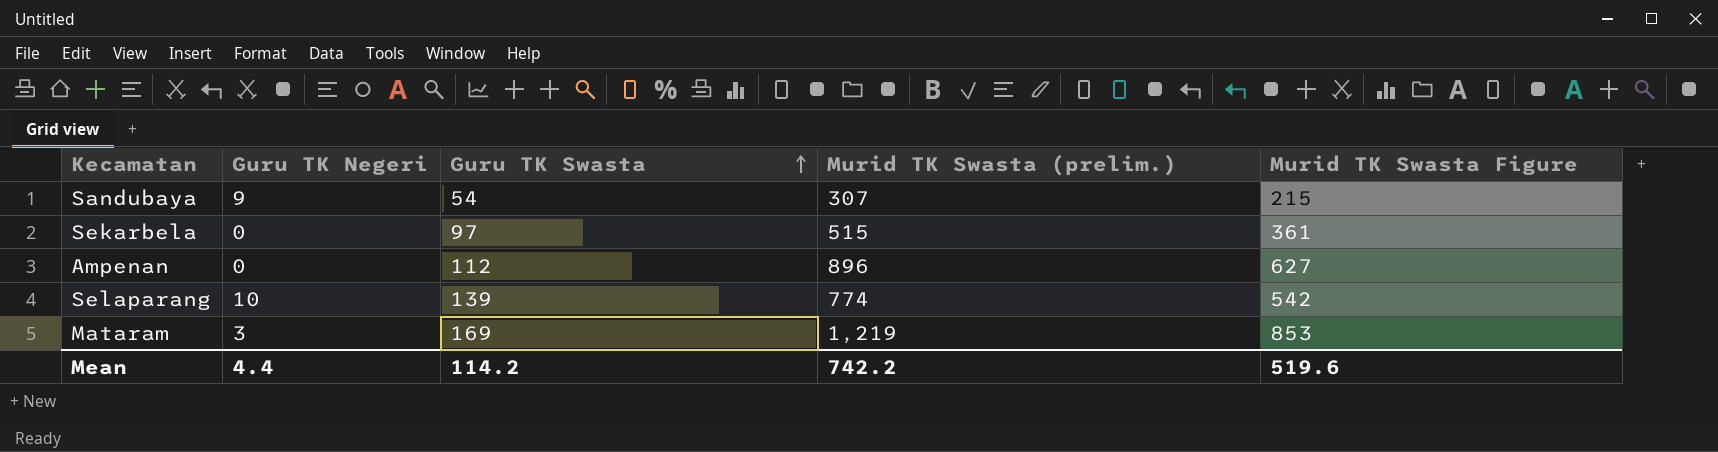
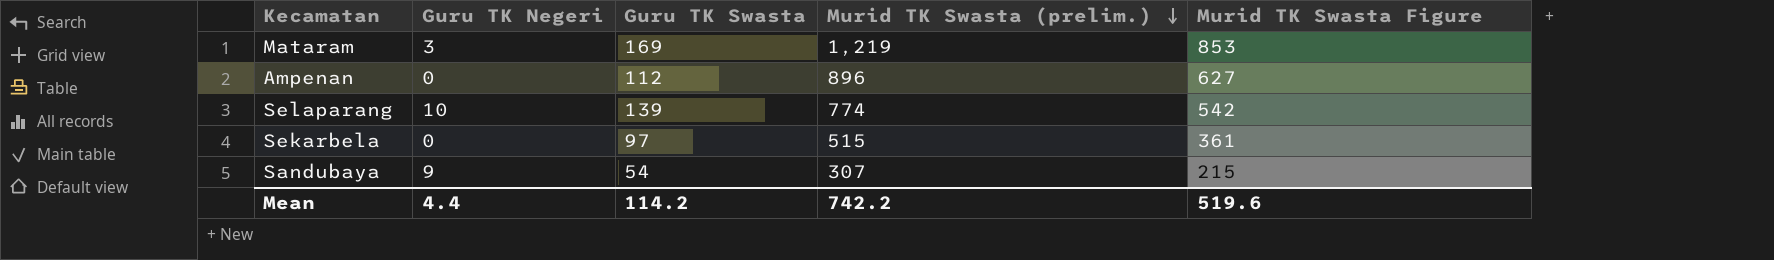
row order: Guru TK Swasta ascending -> Murid TK Swasta (prelim.) descending

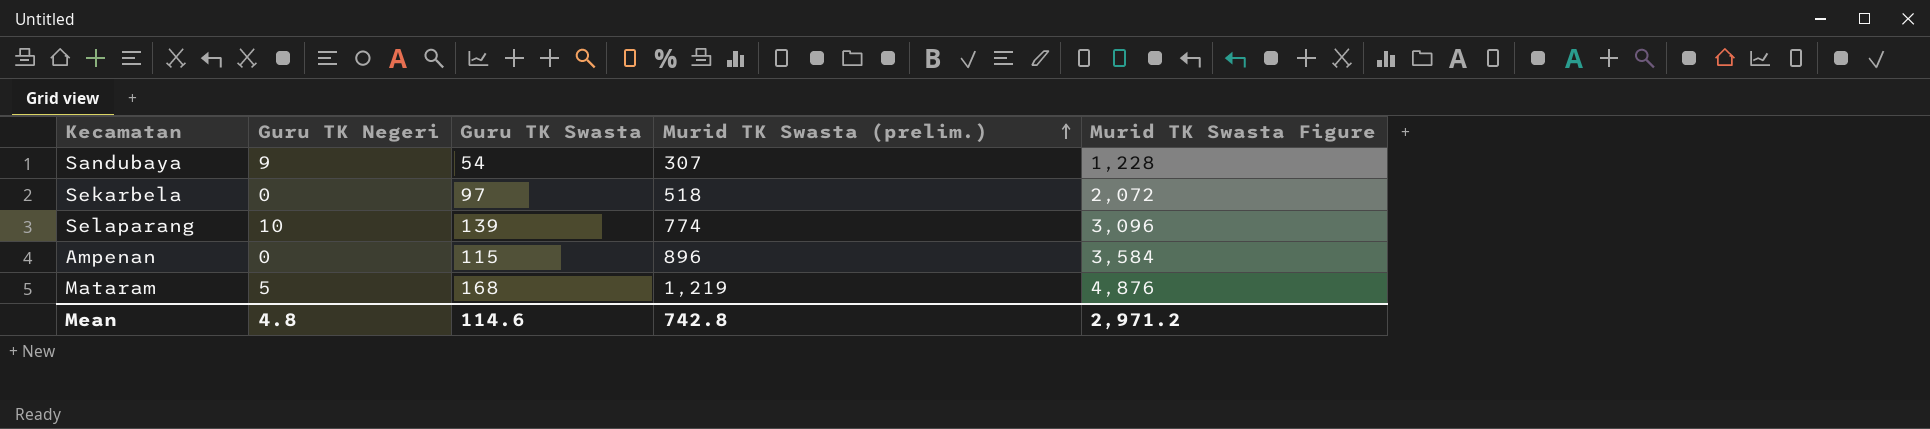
row order: Murid TK Swasta (prelim.) descending -> Murid TK Swasta (prelim.) ascending
column Murid TK Swasta Figure | formula: [Murid TK Swasta (prelim.)] * 0.7 -> [Murid TK Swasta (prelim.)] * 4
Sekarbela | Murid TK Swasta (prelim.): 515 -> 518
Ampenan | Guru TK Swasta: 112 -> 115
Mataram | Guru TK Negeri: 3 -> 5
Mataram | Guru TK Swasta: 169 -> 168
Mean | Guru TK Negeri: 4.4 -> 4.8
Mean | Guru TK Swasta: 114.2 -> 114.6
Mean | Murid TK Swasta (prelim.): 742.2 -> 742.8
Mean | Murid TK Swasta Figure: 519.6 -> 2,971.2

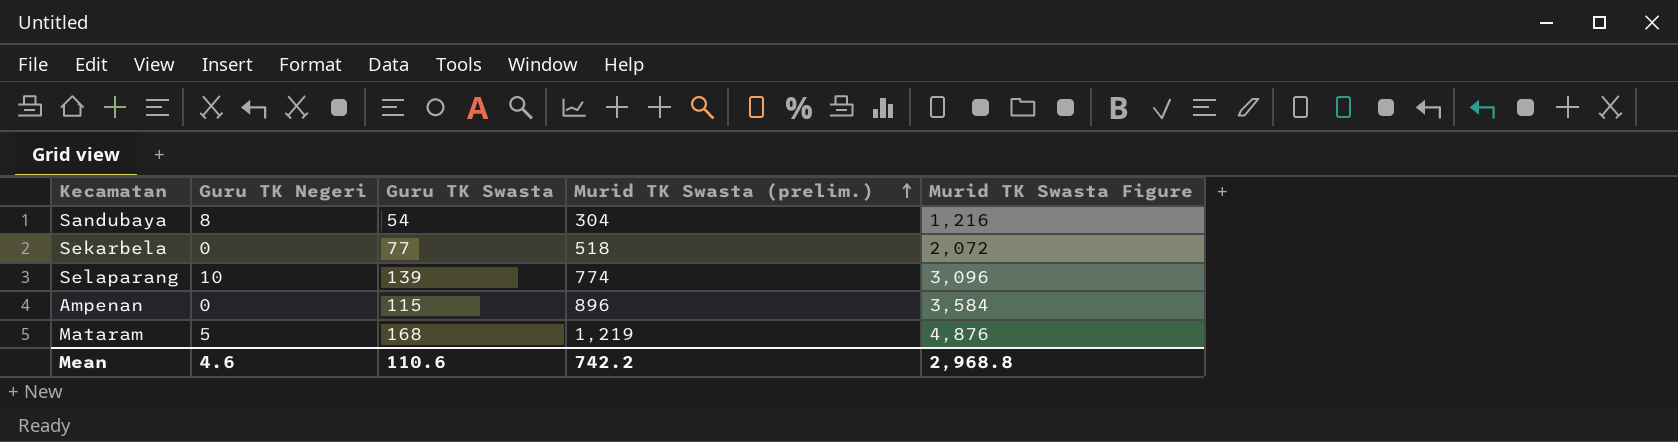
Sandubaya | Guru TK Negeri: 9 -> 8
Sandubaya | Murid TK Swasta (prelim.): 307 -> 304
Sandubaya | Murid TK Swasta Figure: 1,228 -> 1,216
Sekarbela | Guru TK Swasta: 97 -> 77
Mean | Guru TK Negeri: 4.8 -> 4.6
Mean | Guru TK Swasta: 114.6 -> 110.6
Mean | Murid TK Swasta (prelim.): 742.8 -> 742.2
Mean | Murid TK Swasta Figure: 2,971.2 -> 2,968.8

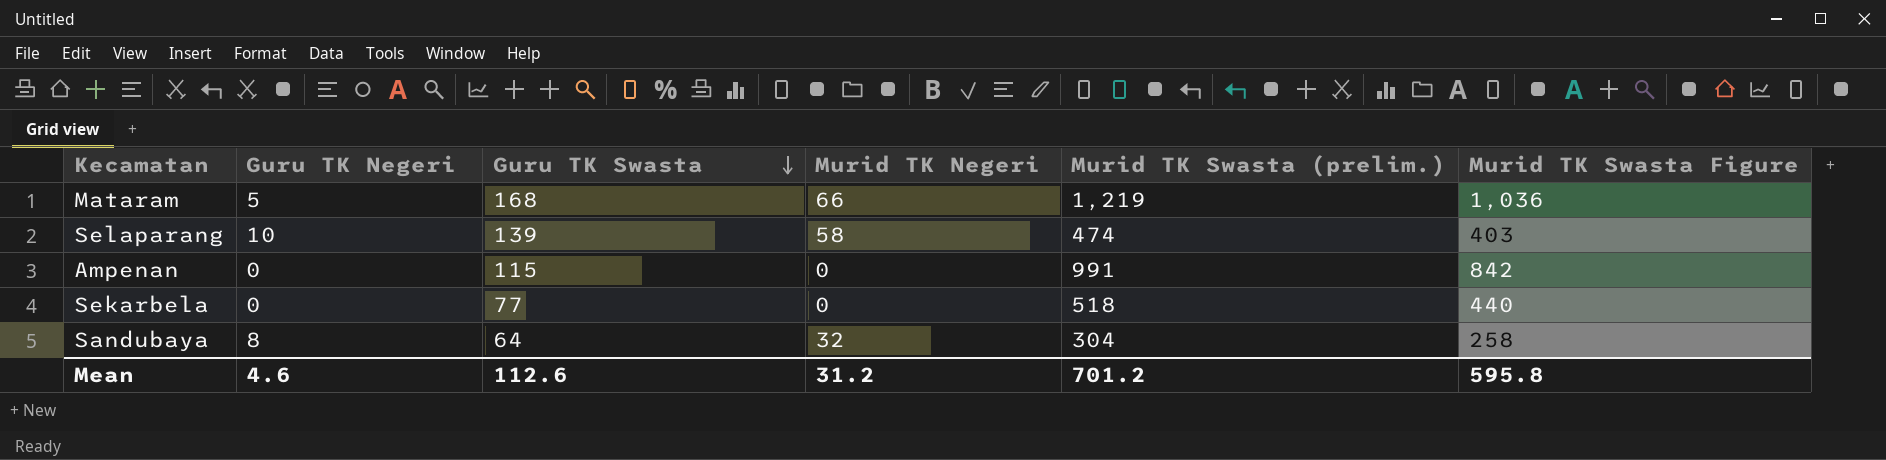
row order: Murid TK Swasta (prelim.) ascending -> Guru TK Swasta descending
column Murid TK Negeri | position: none -> 4
column Murid TK Swasta Figure | formula: [Murid TK Swasta (prelim.)] * 4 -> [Murid TK Swasta (prelim.)] * 0.85
Selaparang | Murid TK Swasta (prelim.): 774 -> 474
Ampenan | Murid TK Swasta (prelim.): 896 -> 991
Sandubaya | Guru TK Swasta: 54 -> 64
Mean | Guru TK Swasta: 110.6 -> 112.6
Mean | Murid TK Swasta (prelim.): 742.2 -> 701.2
Mean | Murid TK Swasta Figure: 2,968.8 -> 595.8

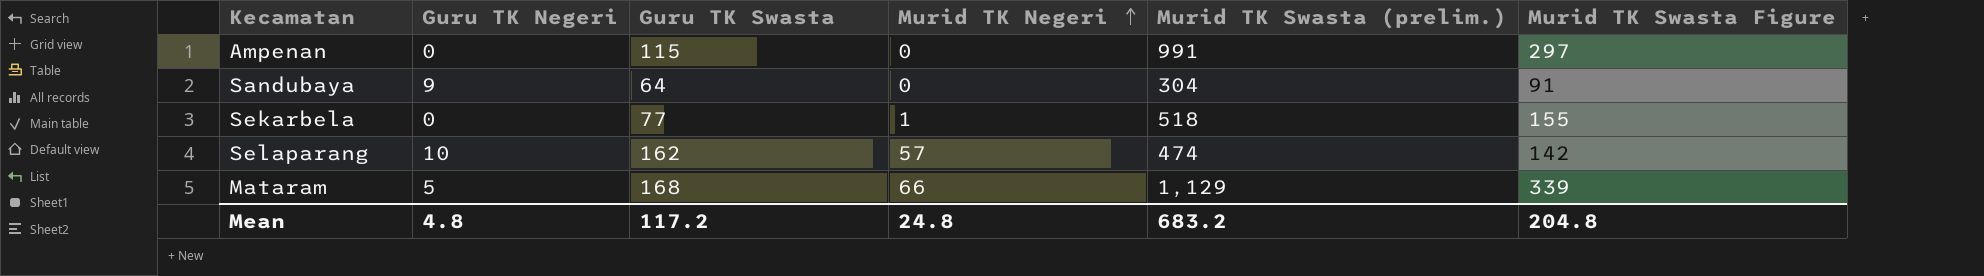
row order: Guru TK Swasta descending -> Murid TK Negeri ascending
column Murid TK Swasta Figure | formula: [Murid TK Swasta (prelim.)] * 0.85 -> [Murid TK Swasta (prelim.)] * 0.3
Sandubaya | Guru TK Negeri: 8 -> 9
Sandubaya | Murid TK Negeri: 32 -> 0
Sekarbela | Murid TK Negeri: 0 -> 1
Selaparang | Guru TK Swasta: 139 -> 162
Selaparang | Murid TK Negeri: 58 -> 57
Mataram | Murid TK Swasta (prelim.): 1,219 -> 1,129
Mean | Guru TK Negeri: 4.6 -> 4.8
Mean | Guru TK Swasta: 112.6 -> 117.2
Mean | Murid TK Negeri: 31.2 -> 24.8
Mean | Murid TK Swasta (prelim.): 701.2 -> 683.2
Mean | Murid TK Swasta Figure: 595.8 -> 204.8

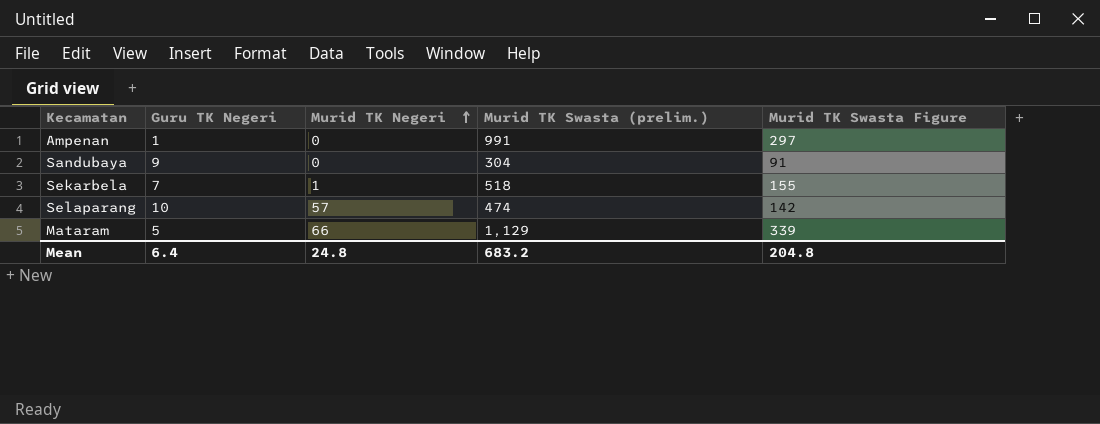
column Guru TK Swasta | position: 3 -> none
Ampenan | Guru TK Negeri: 0 -> 1
Sekarbela | Guru TK Negeri: 0 -> 7
Mean | Guru TK Negeri: 4.8 -> 6.4

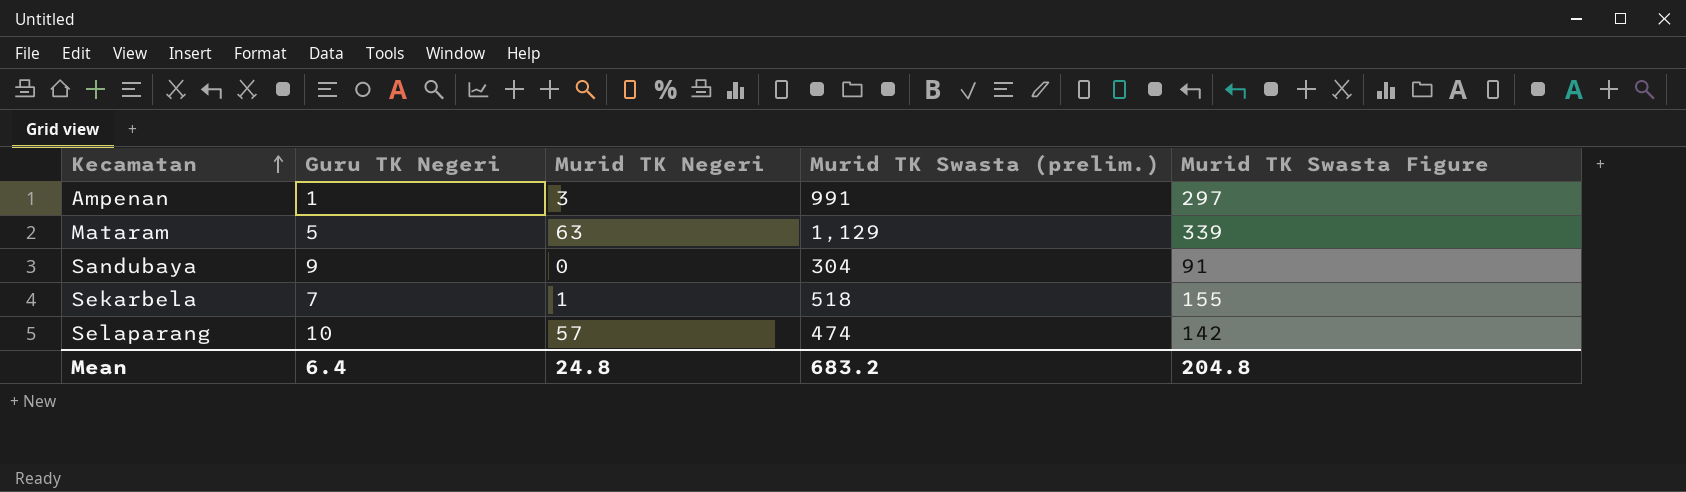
row order: Murid TK Negeri ascending -> Kecamatan ascending
Ampenan | Murid TK Negeri: 0 -> 3
Mataram | Murid TK Negeri: 66 -> 63

